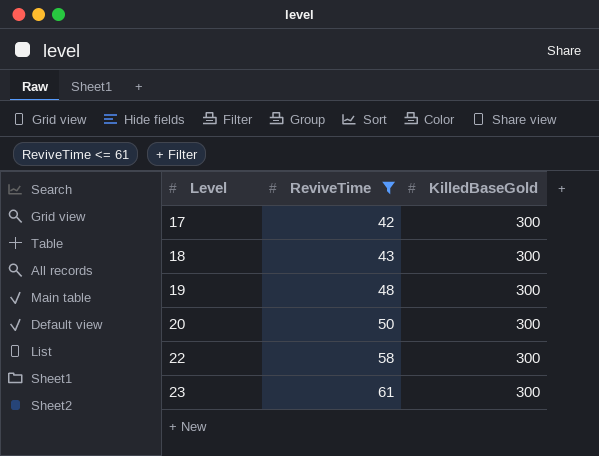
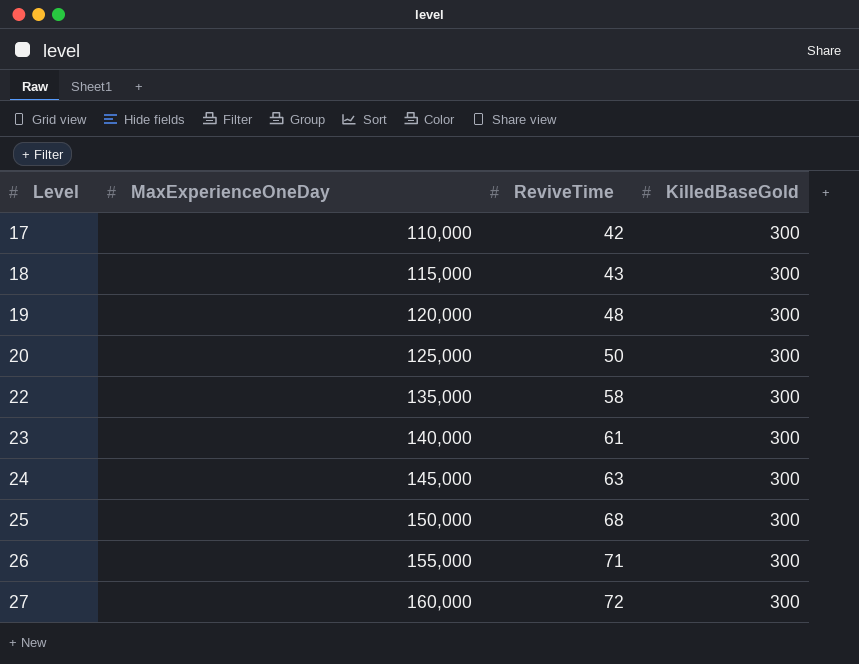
filter: ReviveTime <= 61 -> none
column MaxExperienceOneDay | position: none -> 2

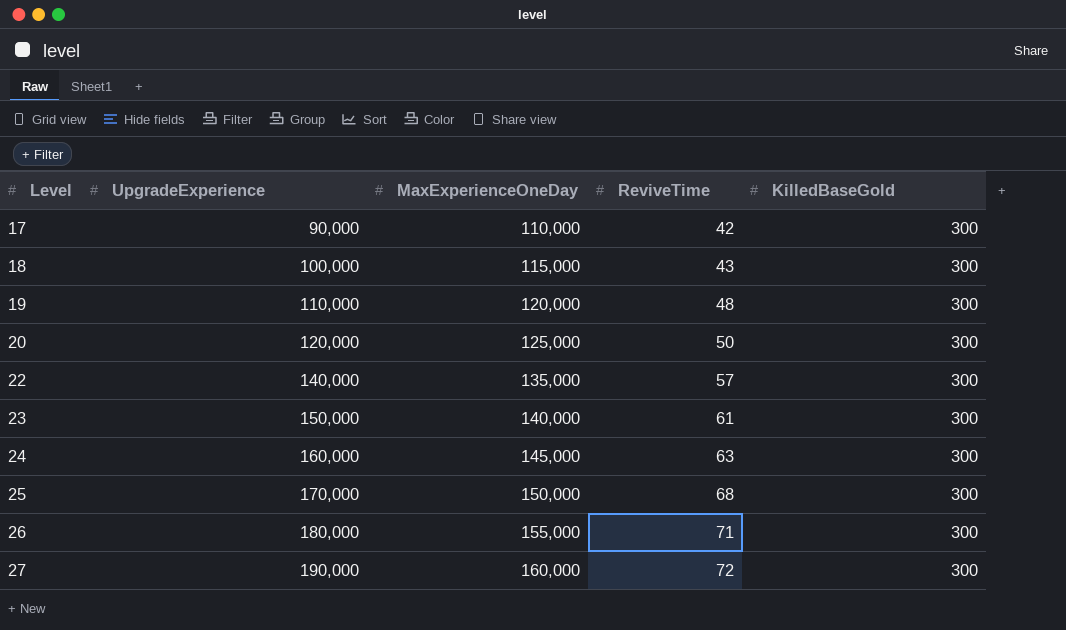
column UpgradeExperience | position: none -> 2
22 | ReviveTime: 58 -> 57

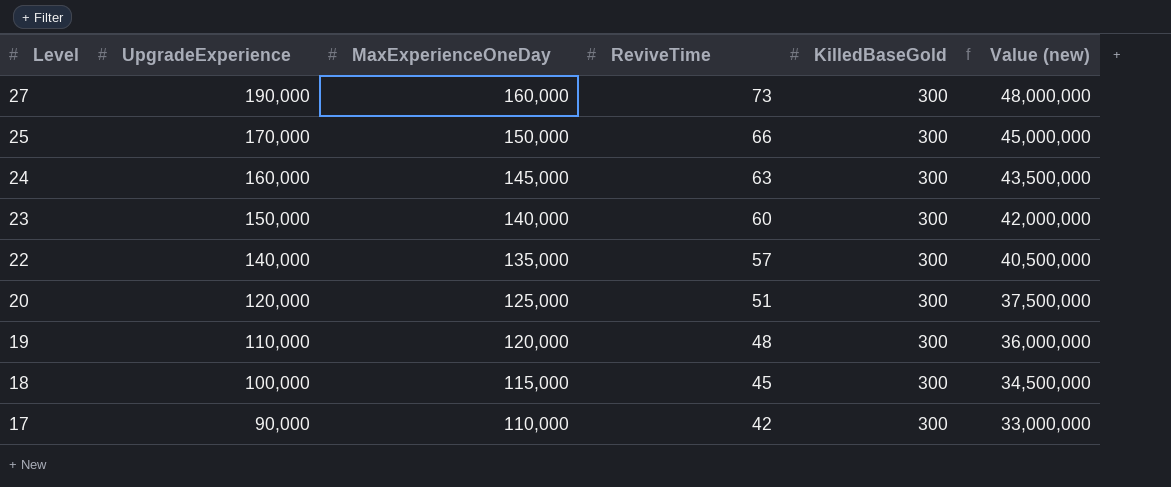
row order: Level ascending -> Level descending
column Value (new) | formula: none -> [MaxExperienceOneDay] * [KilledBaseGold]
row 26: 180,000 | 155,000 | 71 | 300 -> none
27 | ReviveTime: 72 -> 73
25 | ReviveTime: 68 -> 66
23 | ReviveTime: 61 -> 60
20 | ReviveTime: 50 -> 51
18 | ReviveTime: 43 -> 45

